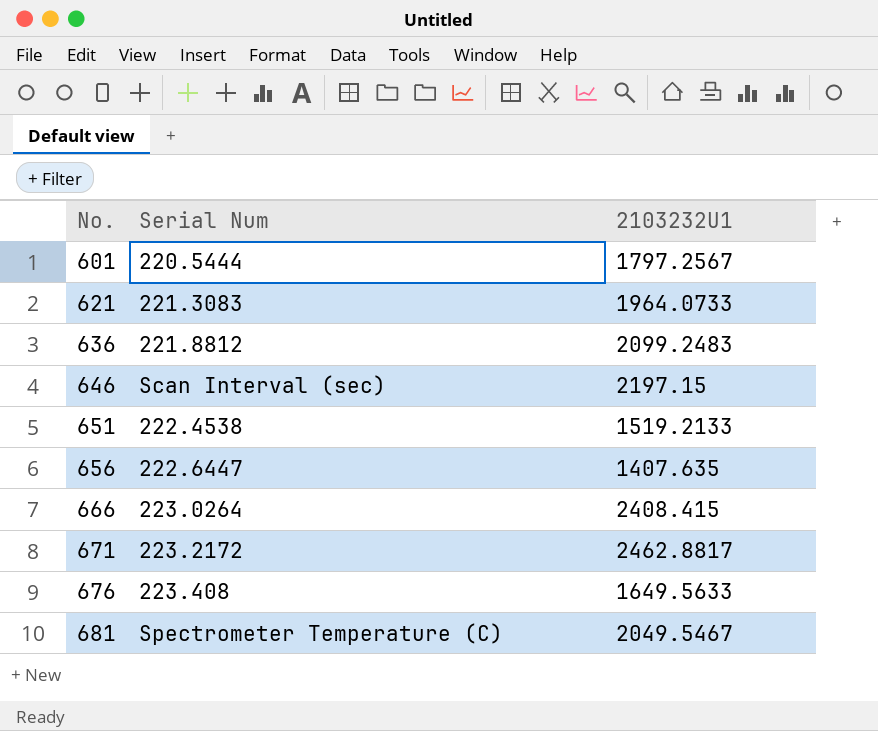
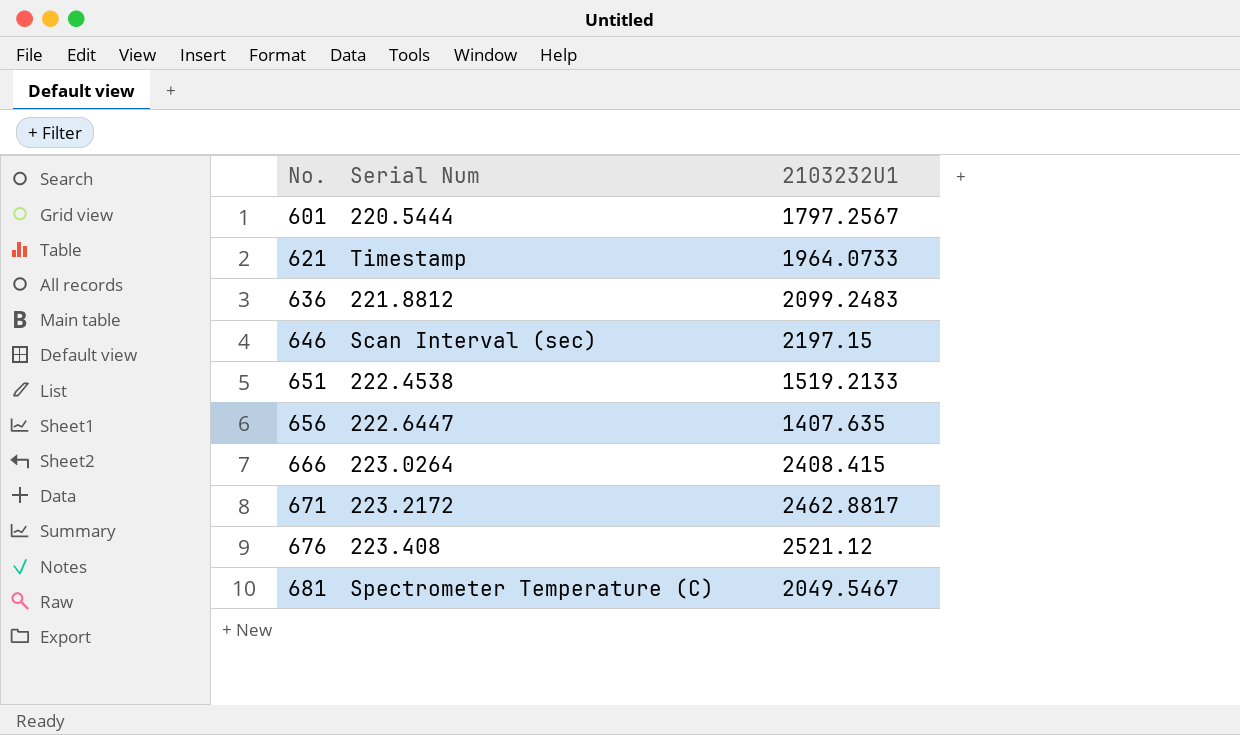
621 | Serial Num: 221.3083 -> Timestamp
676 | 2103232U1: 1649.5633 -> 2521.12

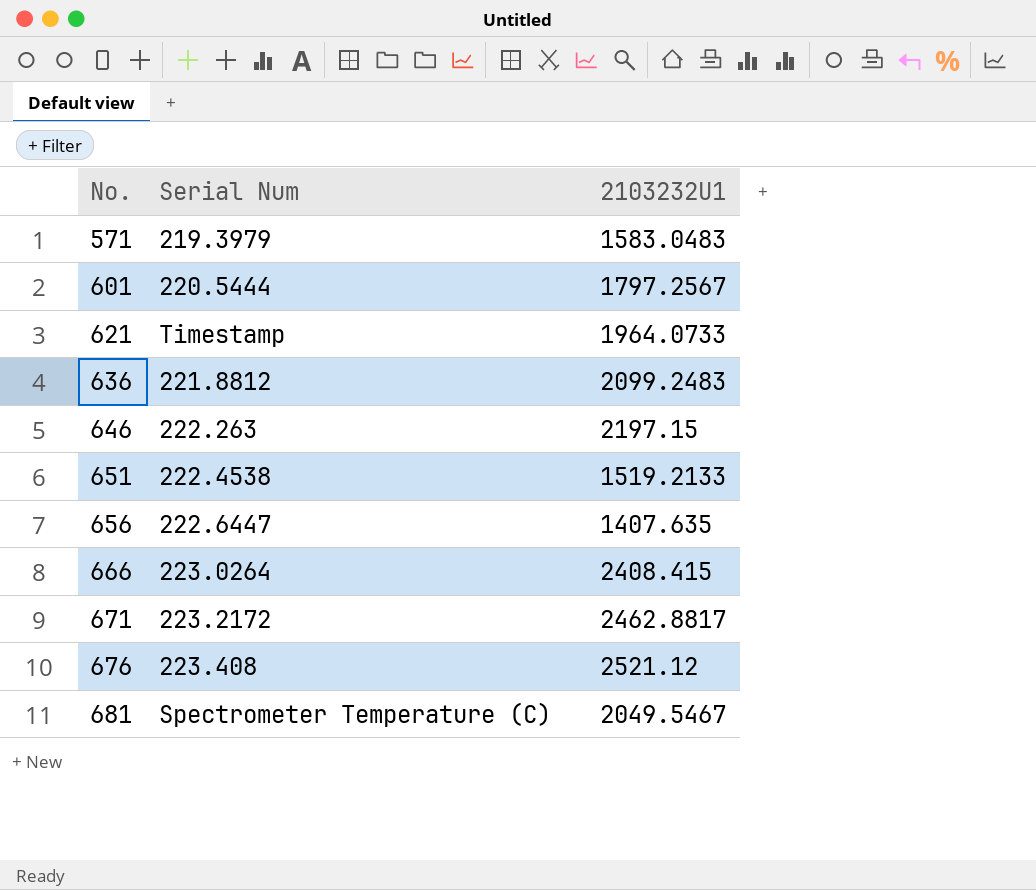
row 571: none -> 219.3979 | 1583.0483
646 | Serial Num: Scan Interval (sec) -> 222.263

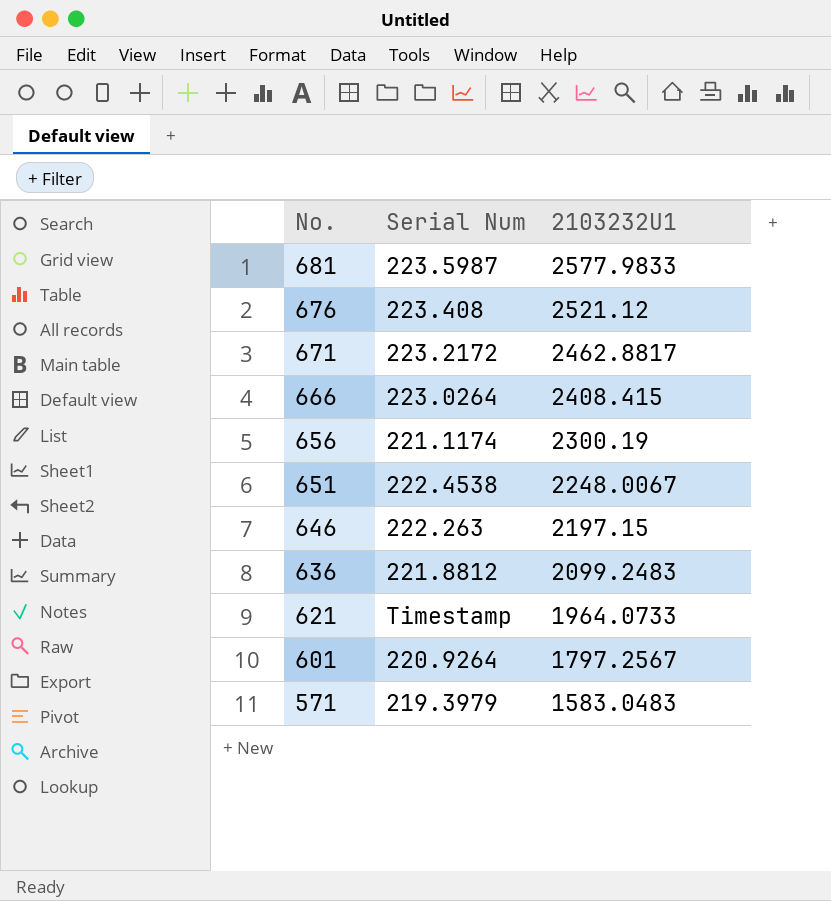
row order: No. ascending -> No. descending
681 | Serial Num: Spectrometer Temperature (C) -> 223.5987
681 | 2103232U1: 2049.5467 -> 2577.9833
656 | Serial Num: 222.6447 -> 221.1174
656 | 2103232U1: 1407.635 -> 2300.19
651 | 2103232U1: 1519.2133 -> 2248.0067
601 | Serial Num: 220.5444 -> 220.9264

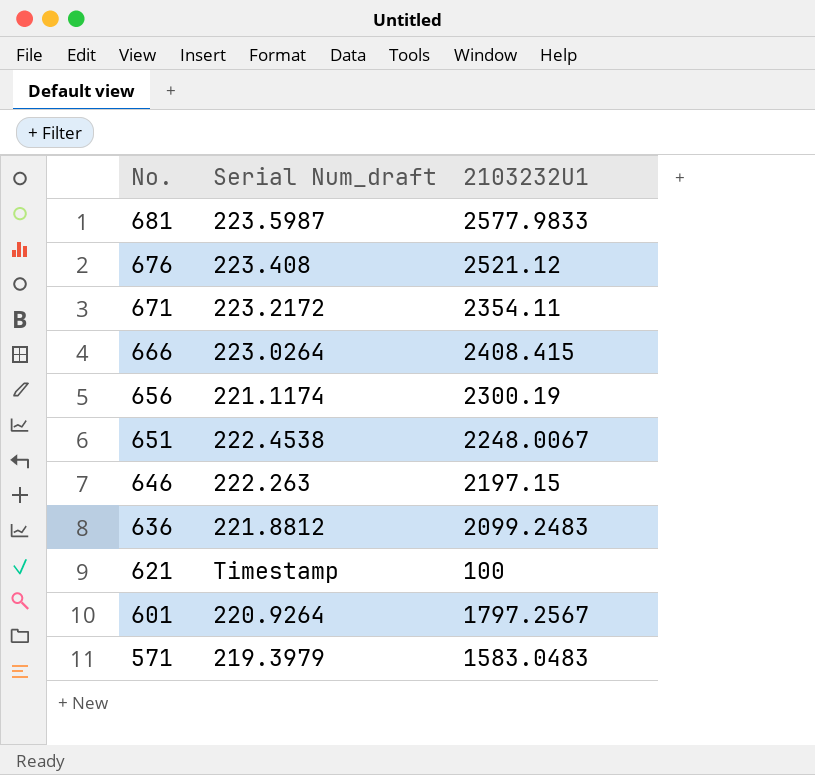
column name: Serial Num -> Serial Num_draft
671 | 2103232U1: 2462.8817 -> 2354.11
621 | 2103232U1: 1964.0733 -> 100

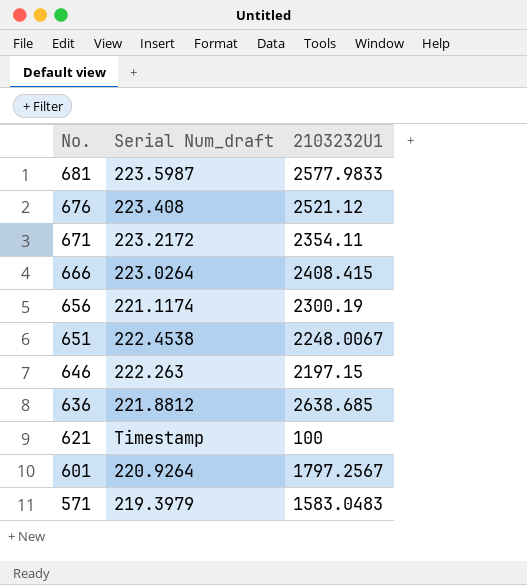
636 | 2103232U1: 2099.2483 -> 2638.685

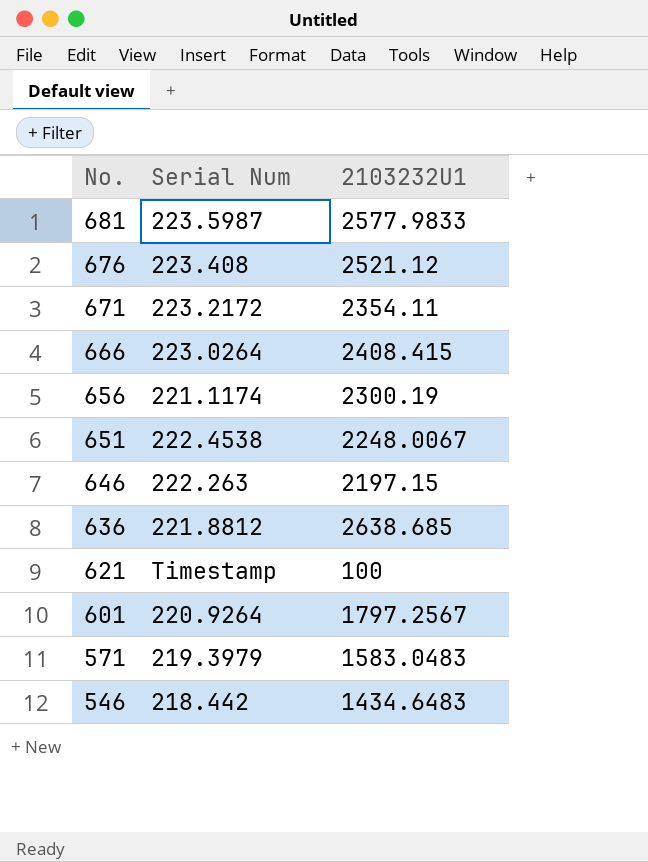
column name: Serial Num_draft -> Serial Num
row 546: none -> 218.442 | 1434.6483

